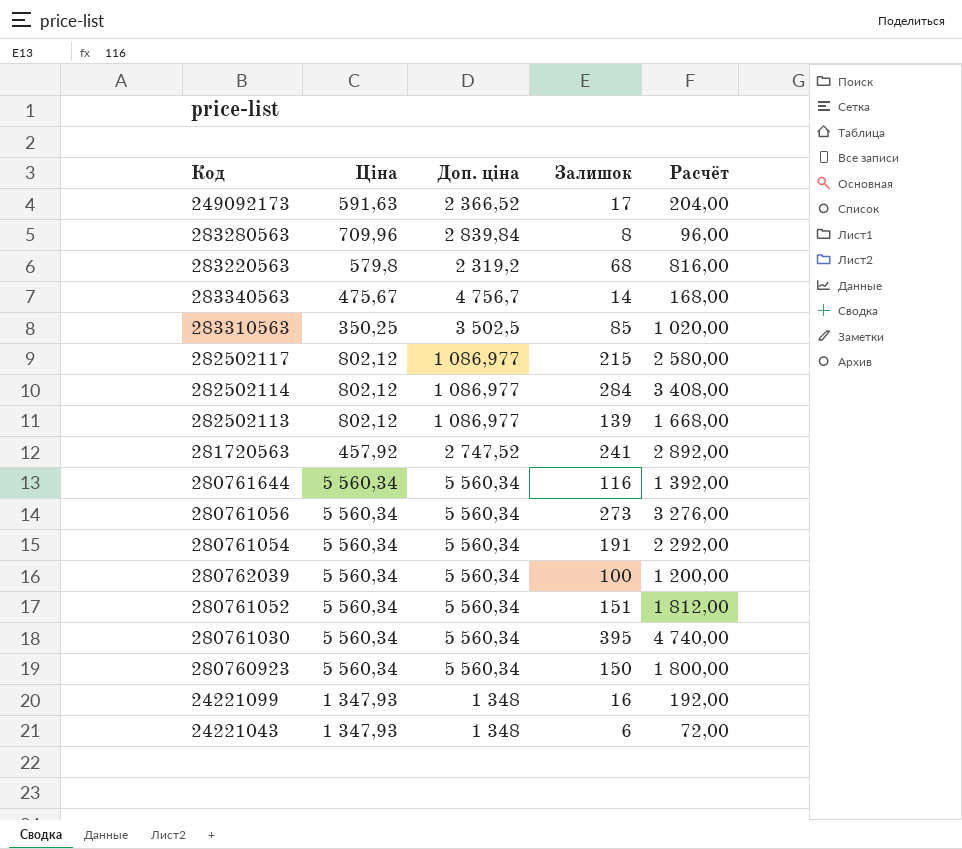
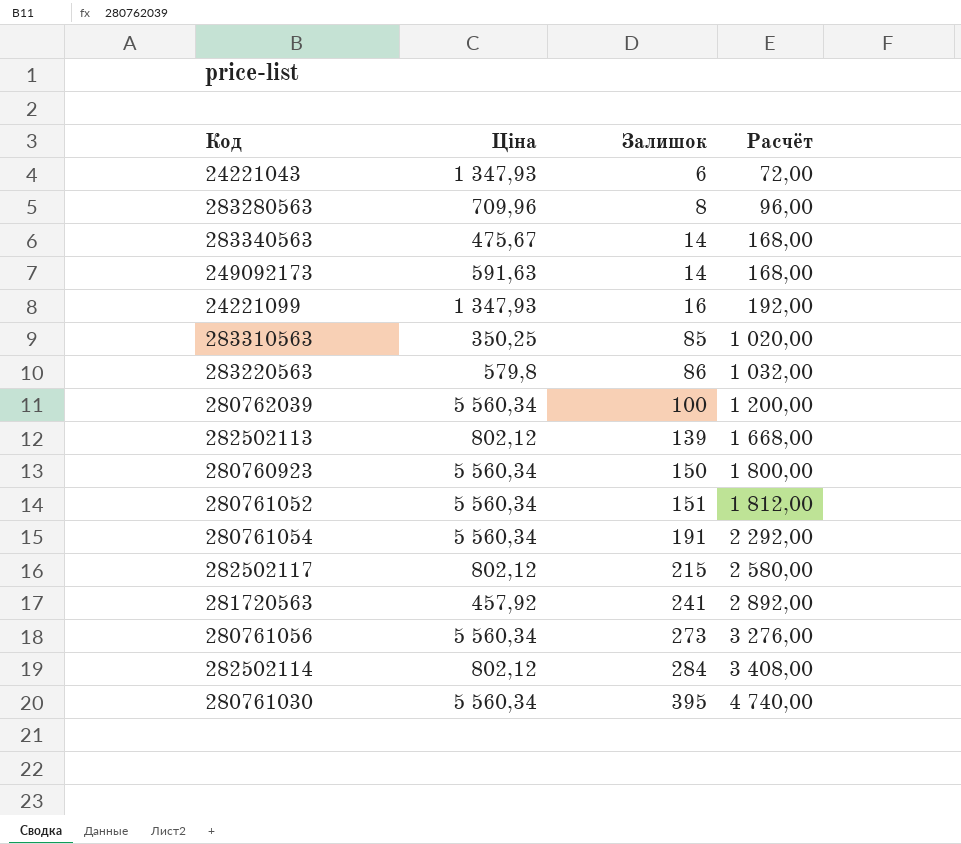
row order: none -> Залишок ascending
column Доп. ціна | position: 3 -> none
row 280761644: 5 560,34 | 5 560,34 | 116 | 1 392,00 -> none
249092173 | Залишок: 17 -> 14
249092173 | Расчёт: 204,00 -> 168,00
283220563 | Залишок: 68 -> 86
283220563 | Расчёт: 816,00 -> 1 032,00

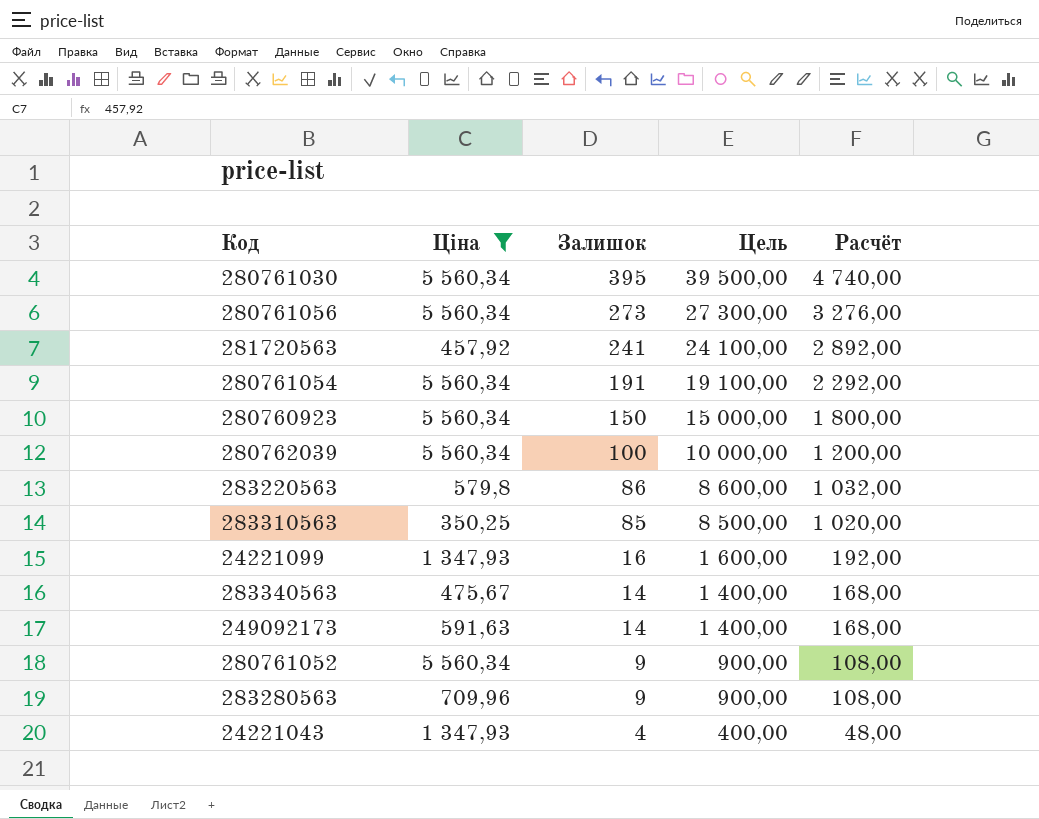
filter: none -> Ціна != 802,12
row order: Залишок ascending -> Залишок descending
column Цель | formula: none -> [Залишок] * 100
280761052 | Залишок: 151 -> 9
280761052 | Расчёт: 1 812,00 -> 108,00
283280563 | Залишок: 8 -> 9
283280563 | Расчёт: 96,00 -> 108,00
24221043 | Залишок: 6 -> 4
24221043 | Расчёт: 72,00 -> 48,00

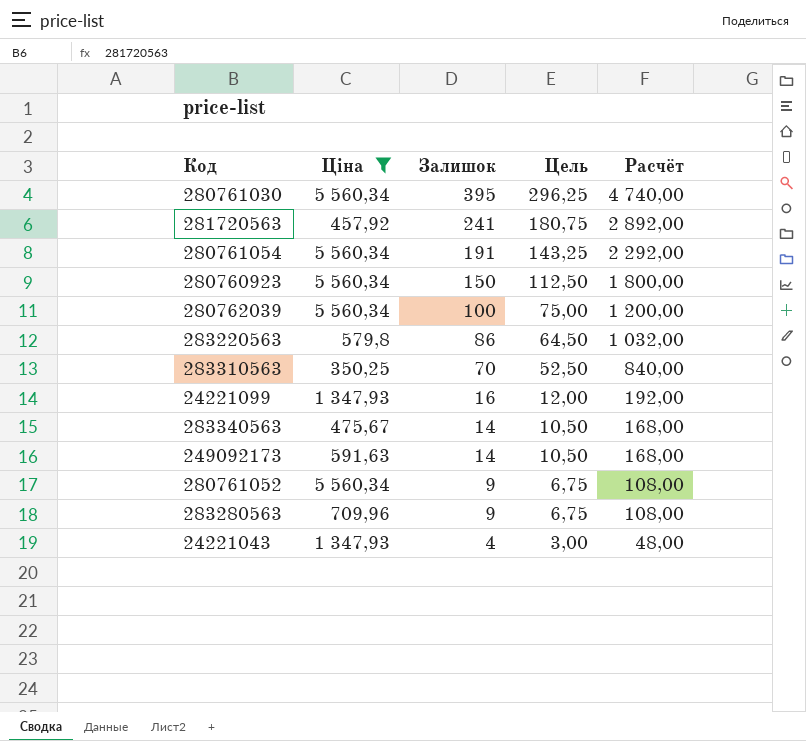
column Цель | formula: [Залишок] * 100 -> [Залишок] * 0,75
row 280761056: 5 560,34 | 273 | 27 300,00 | 3 276,00 -> none
283310563 | Залишок: 85 -> 70
283310563 | Расчёт: 1 020,00 -> 840,00

